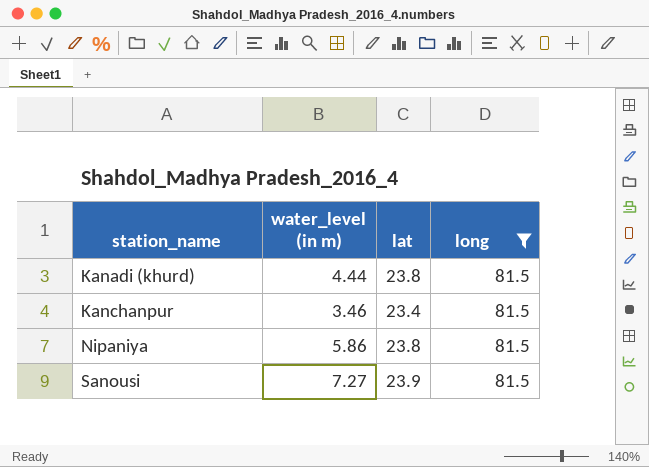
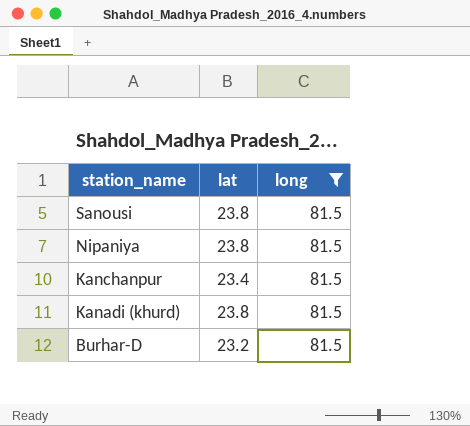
row order: station_name ascending -> station_name descending
column water_level (in m) | position: 2 -> none
Sanousi | lat: 23.9 -> 23.8
row Burhar-D: none -> 23.2 | 81.5

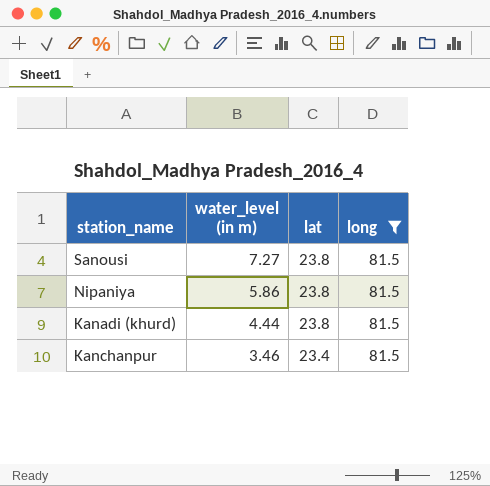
row order: station_name descending -> water_level (in m) descending
column water_level (in m) | position: none -> 2
row Burhar-D: 23.2 | 81.5 -> none

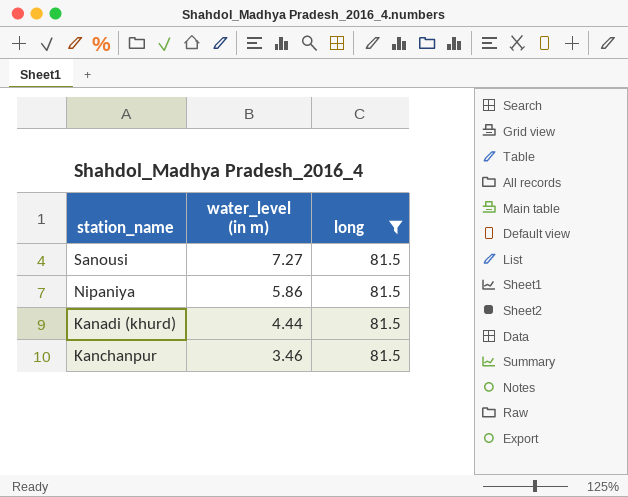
column lat | position: 3 -> none

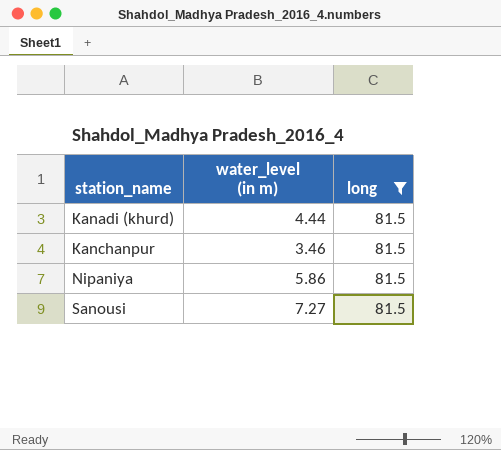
row order: water_level (in m) descending -> station_name ascending

